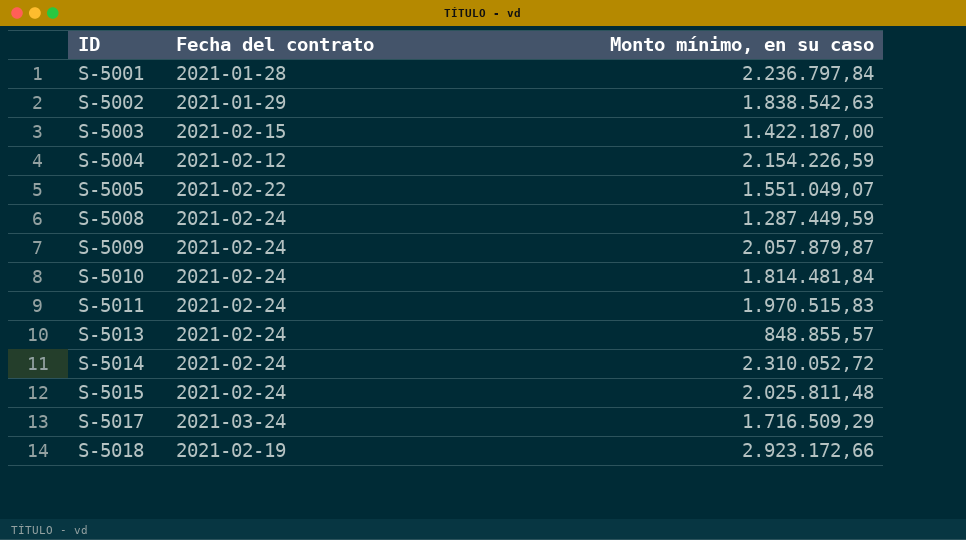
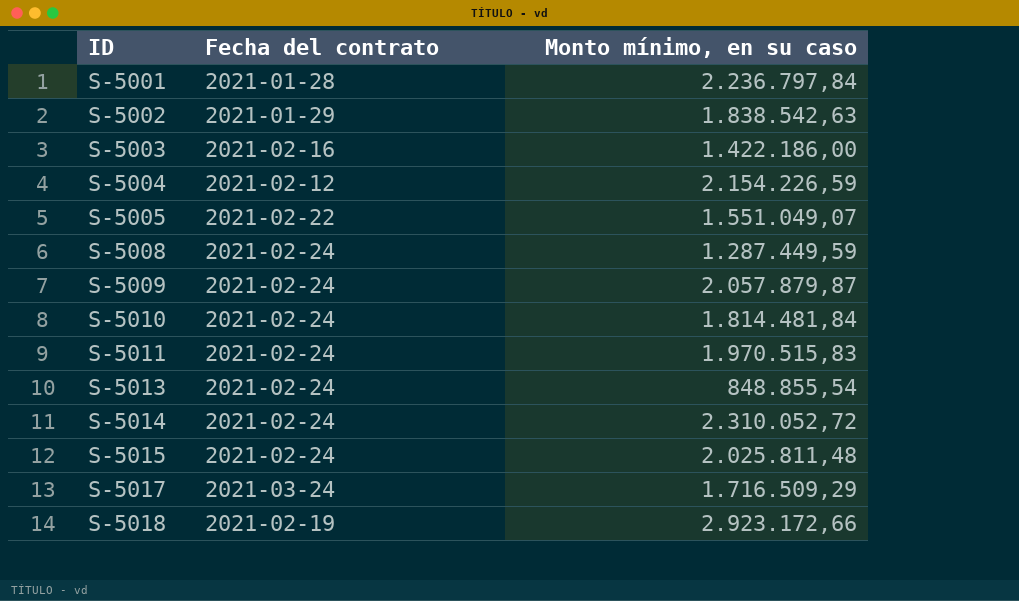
S-5003 | Fecha del contrato: 2021-02-15 -> 2021-02-16
S-5003 | Monto mínimo, en su caso: 1.422.187,00 -> 1.422.186,00
S-5013 | Monto mínimo, en su caso: 848.855,57 -> 848.855,54

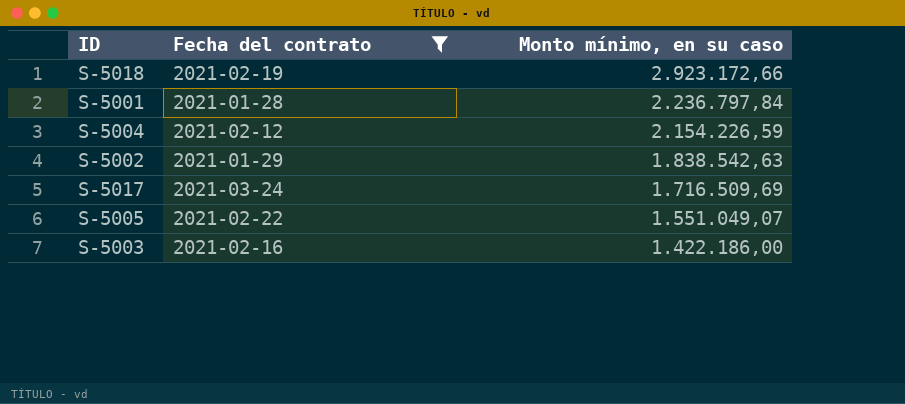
filter: none -> Fecha del contrato != 2021-02-24
row order: ID ascending -> Monto mínimo, en su caso descending
S-5017 | Monto mínimo, en su caso: 1.716.509,29 -> 1.716.509,69

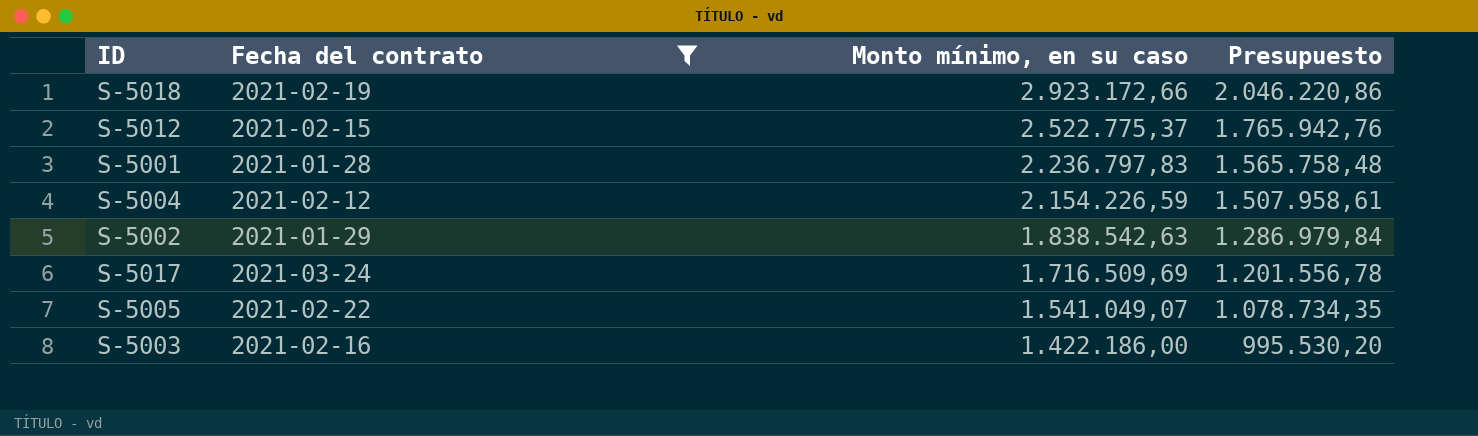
column Presupuesto | formula: none -> [Monto mínimo, en su caso] * 0,7
row S-5012: none -> 2021-02-15 | 2.522.775,37 | 1.765.942,76
S-5001 | Monto mínimo, en su caso: 2.236.797,84 -> 2.236.797,83
S-5005 | Monto mínimo, en su caso: 1.551.049,07 -> 1.541.049,07

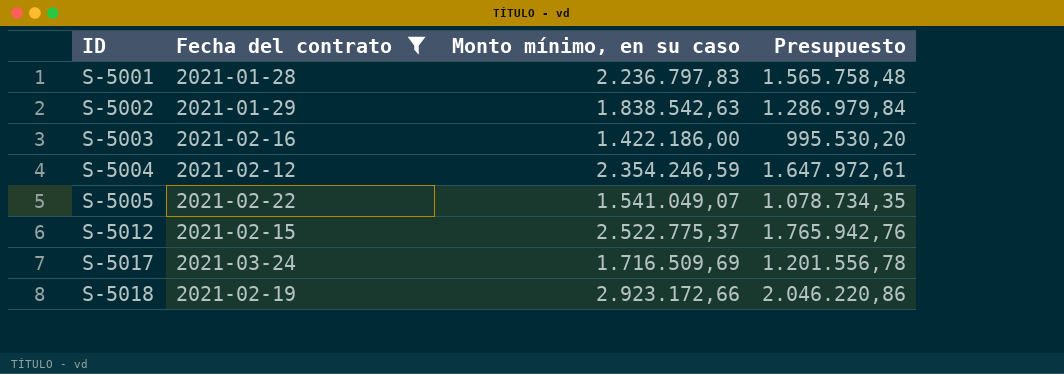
row order: Monto mínimo, en su caso descending -> ID ascending
S-5004 | Monto mínimo, en su caso: 2.154.226,59 -> 2.354.246,59
S-5004 | Presupuesto: 1.507.958,61 -> 1.647.972,61

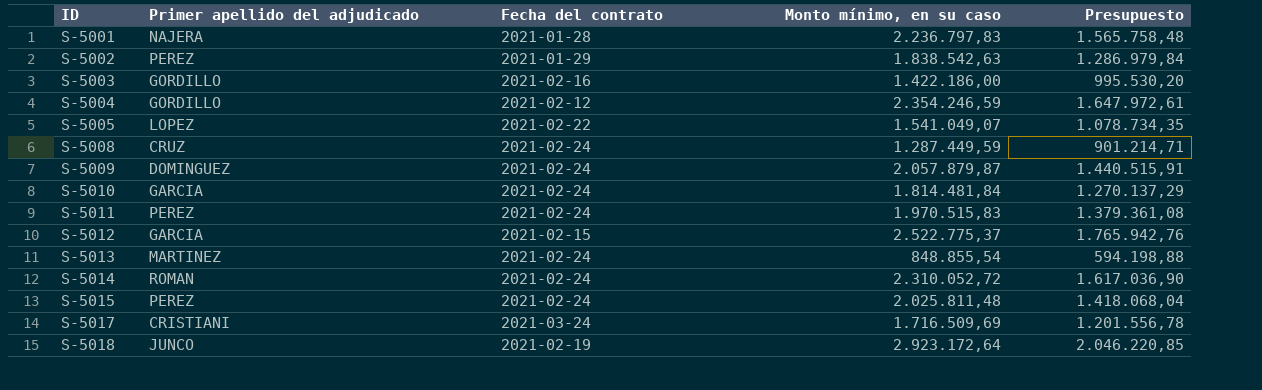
filter: Fecha del contrato != 2021-02-24 -> none
column Primer apellido del adjudicado | position: none -> 2
S-5018 | Monto mínimo, en su caso: 2.923.172,66 -> 2.923.172,64
S-5018 | Presupuesto: 2.046.220,86 -> 2.046.220,85

